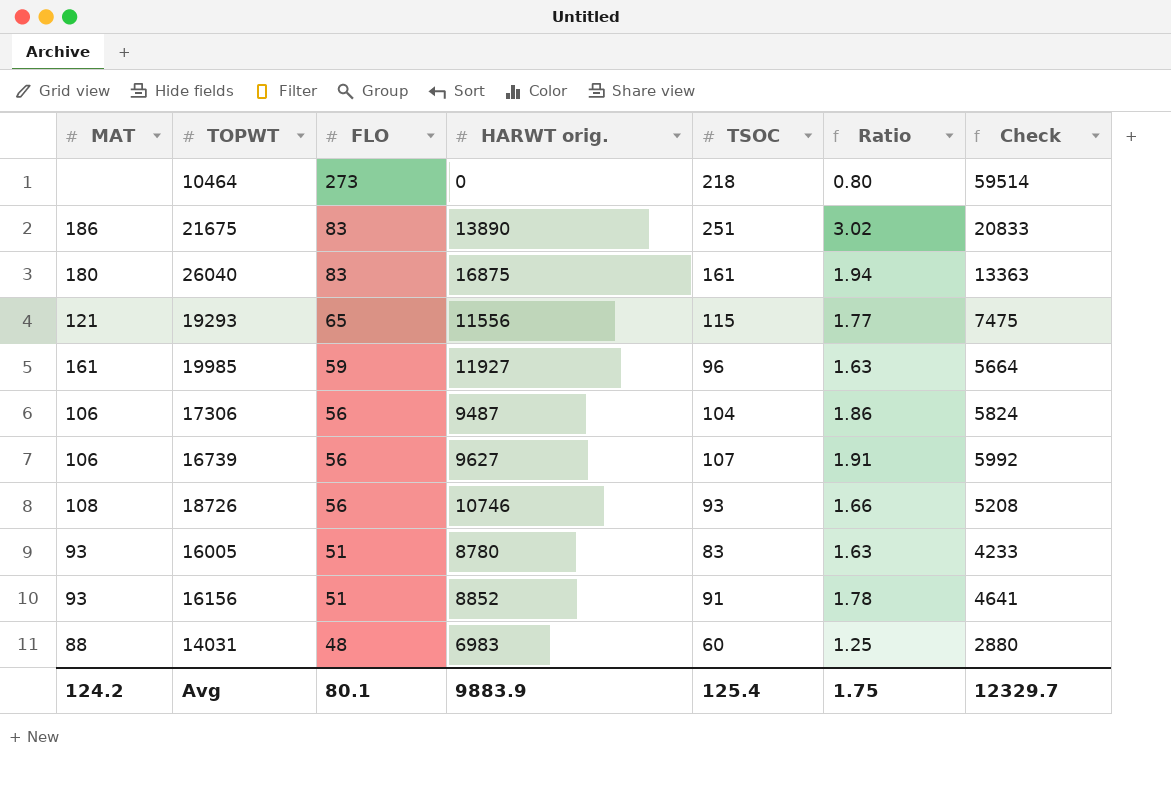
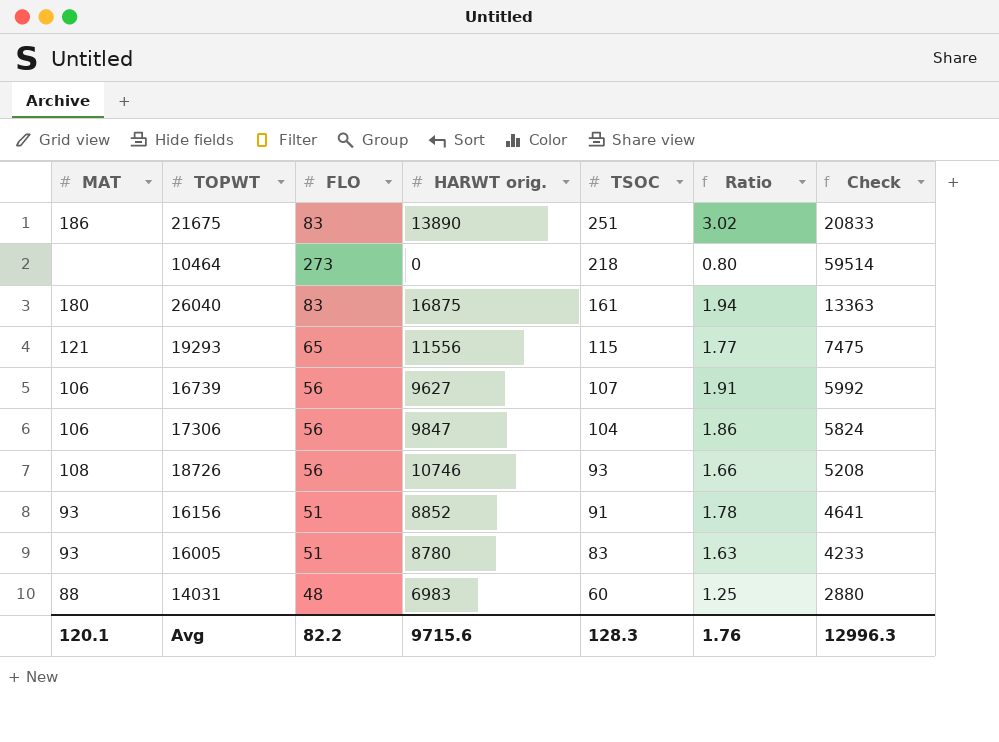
row order: FLO descending -> TSOC descending
row 19985: 161 | 59 | 11927 | 96 | 1.63 | 5664 -> none
17306 | HARWT orig.: 9487 -> 9847
Avg | MAT: 124.2 -> 120.1
Avg | FLO: 80.1 -> 82.2
Avg | HARWT orig.: 9883.9 -> 9715.6
Avg | TSOC: 125.4 -> 128.3
Avg | Ratio: 1.75 -> 1.76
Avg | Check: 12329.7 -> 12996.3

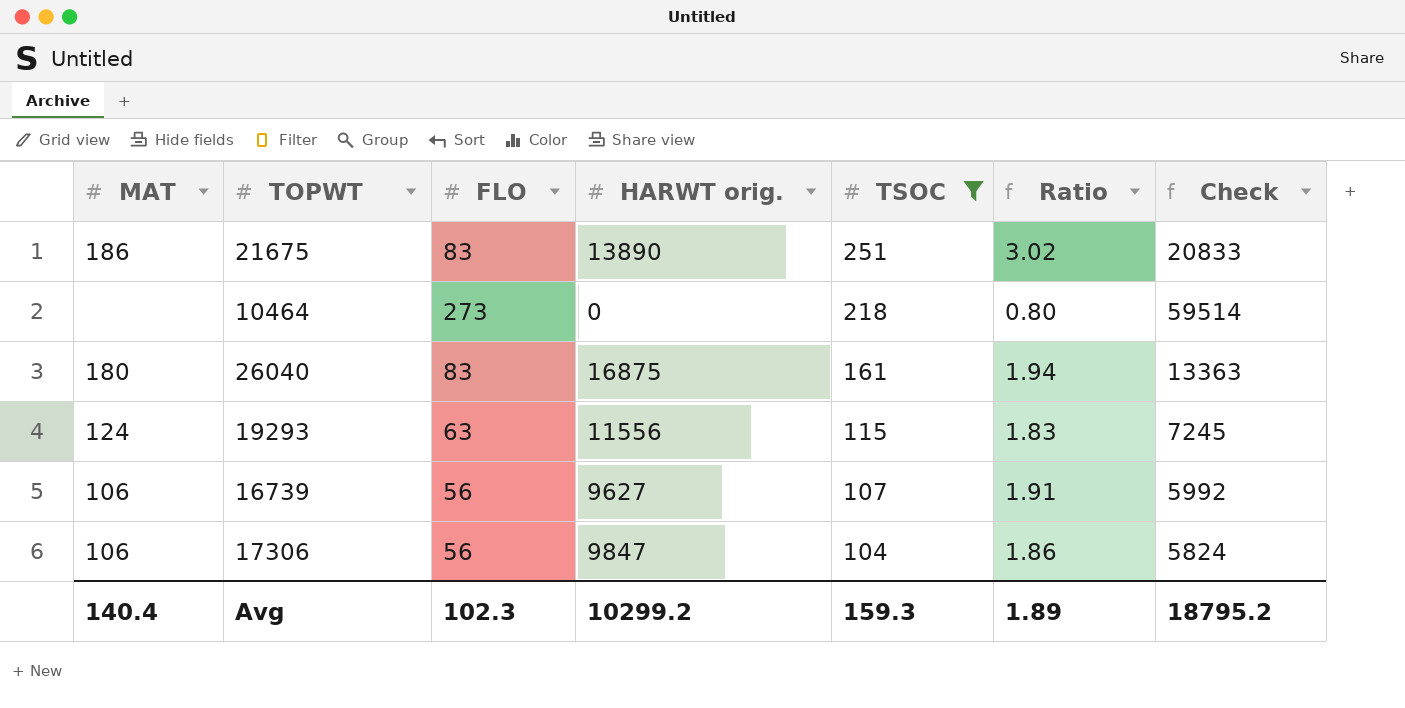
filter: none -> TSOC >= 104
19293 | MAT: 121 -> 124
19293 | FLO: 65 -> 63
19293 | Ratio: 1.77 -> 1.83
19293 | Check: 7475 -> 7245
Avg | MAT: 120.1 -> 140.4
Avg | FLO: 82.2 -> 102.3
Avg | HARWT orig.: 9715.6 -> 10299.2
Avg | TSOC: 128.3 -> 159.3
Avg | Ratio: 1.76 -> 1.89
Avg | Check: 12996.3 -> 18795.2

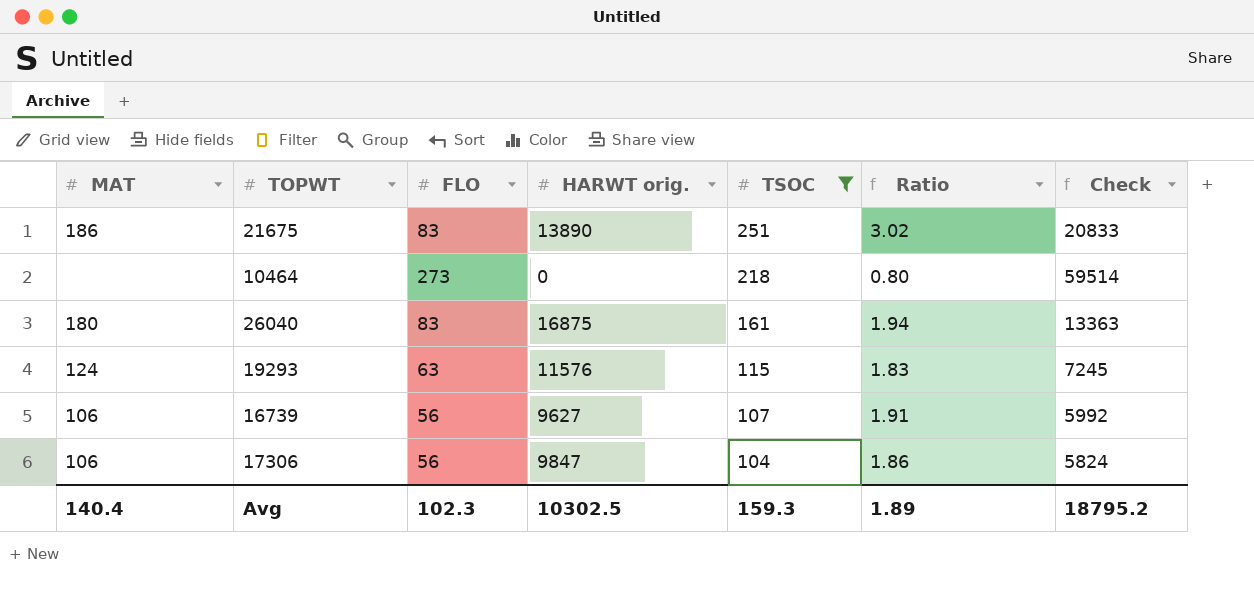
19293 | HARWT orig.: 11556 -> 11576
Avg | HARWT orig.: 10299.2 -> 10302.5

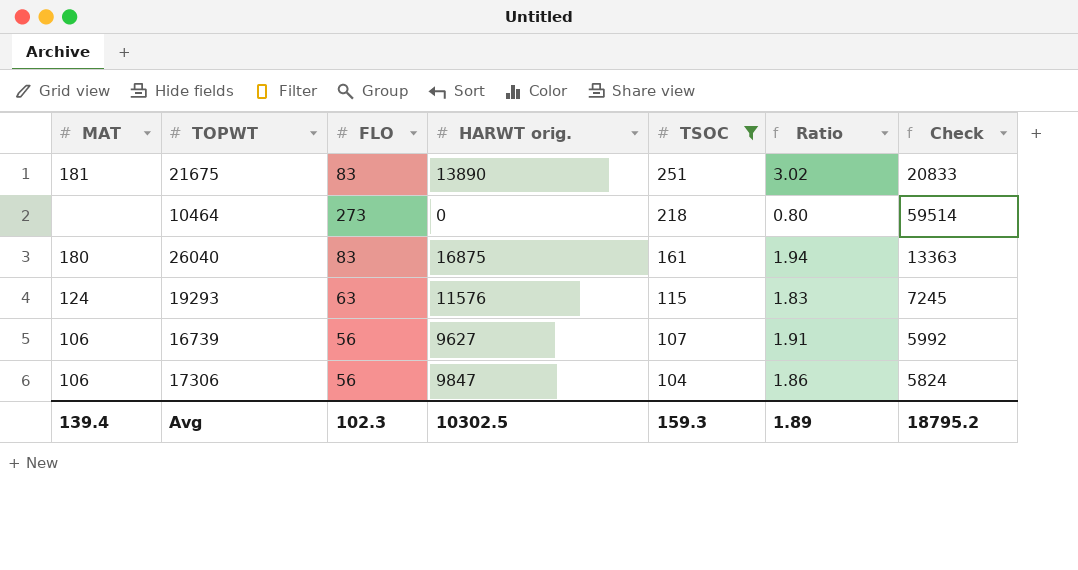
21675 | MAT: 186 -> 181
Avg | MAT: 140.4 -> 139.4

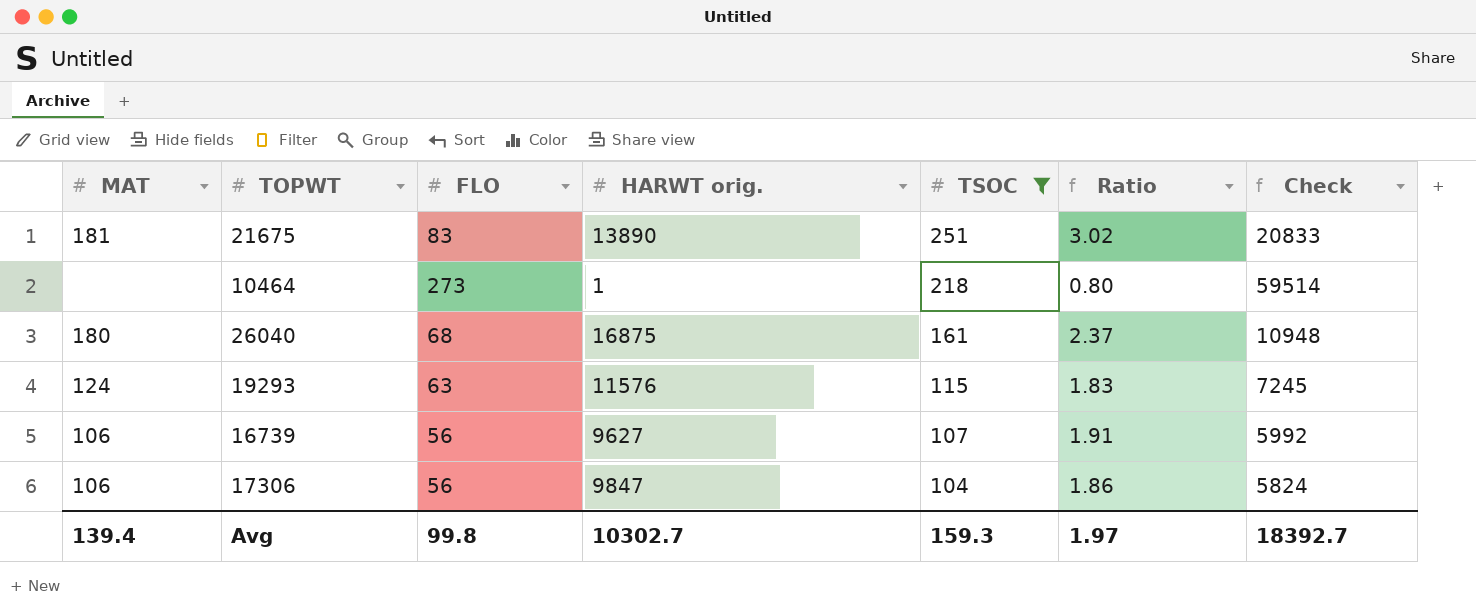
10464 | HARWT orig.: 0 -> 1
26040 | FLO: 83 -> 68
26040 | Ratio: 1.94 -> 2.37
26040 | Check: 13363 -> 10948
Avg | FLO: 102.3 -> 99.8
Avg | HARWT orig.: 10302.5 -> 10302.7
Avg | Ratio: 1.89 -> 1.97
Avg | Check: 18795.2 -> 18392.7

